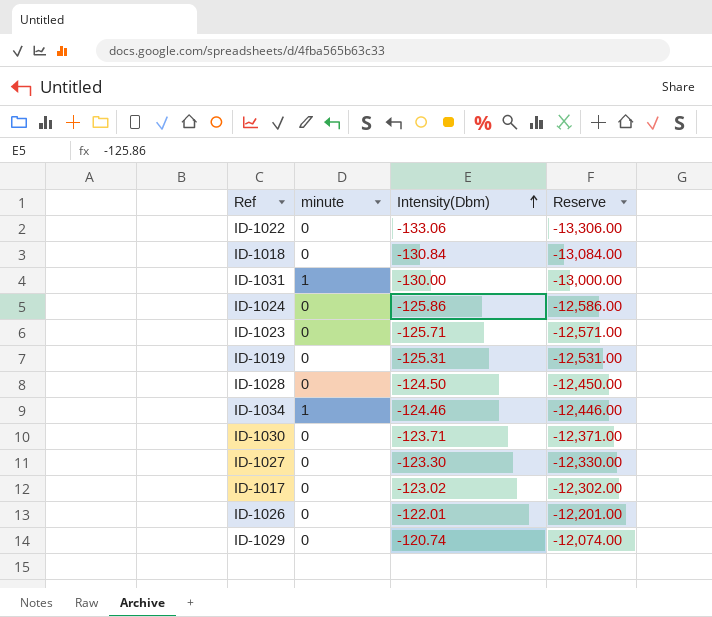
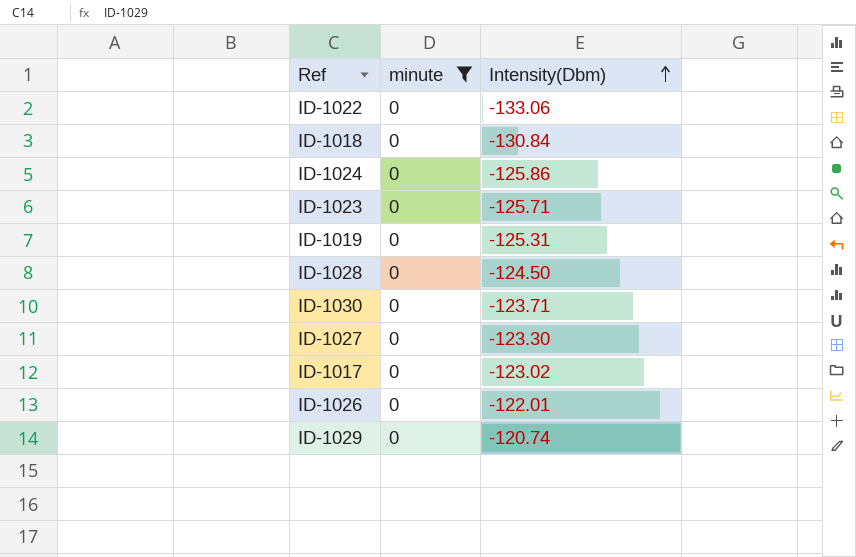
filter: none -> minute = 0
column Reserve | formula: [Intensity(Dbm)] * 100 -> none

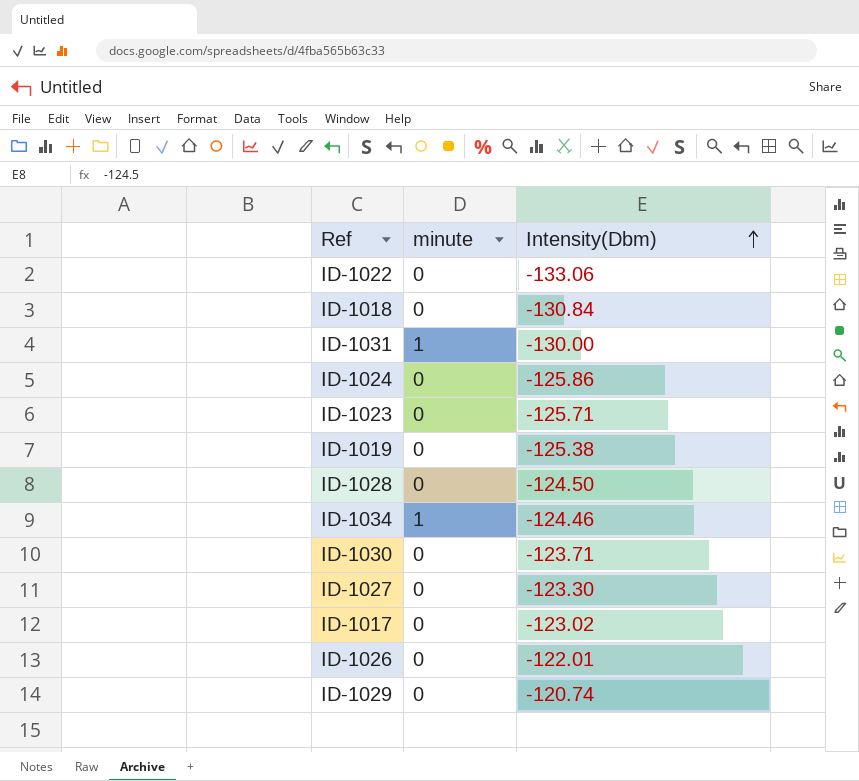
filter: minute = 0 -> none
ID-1019 | Intensity(Dbm): -125.31 -> -125.38

